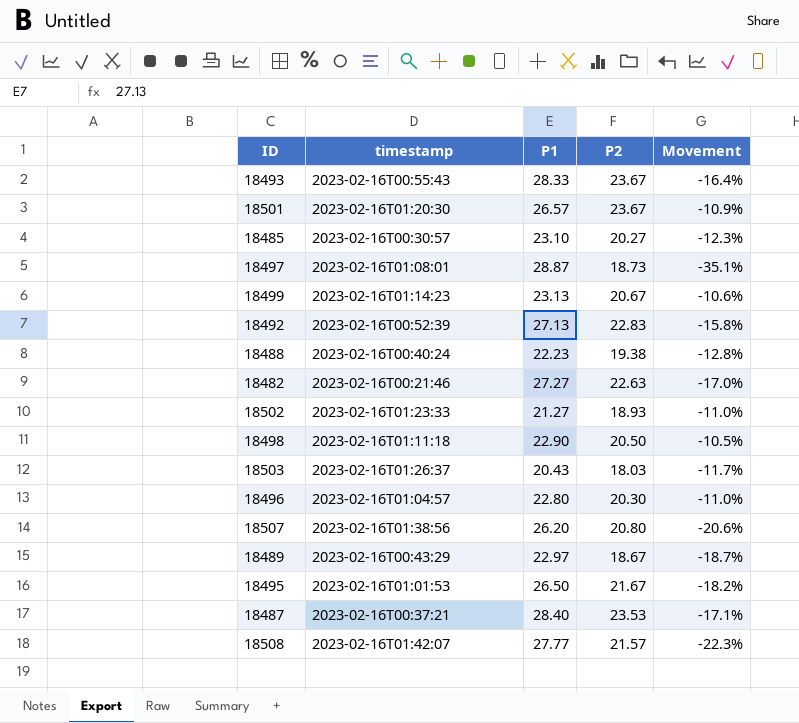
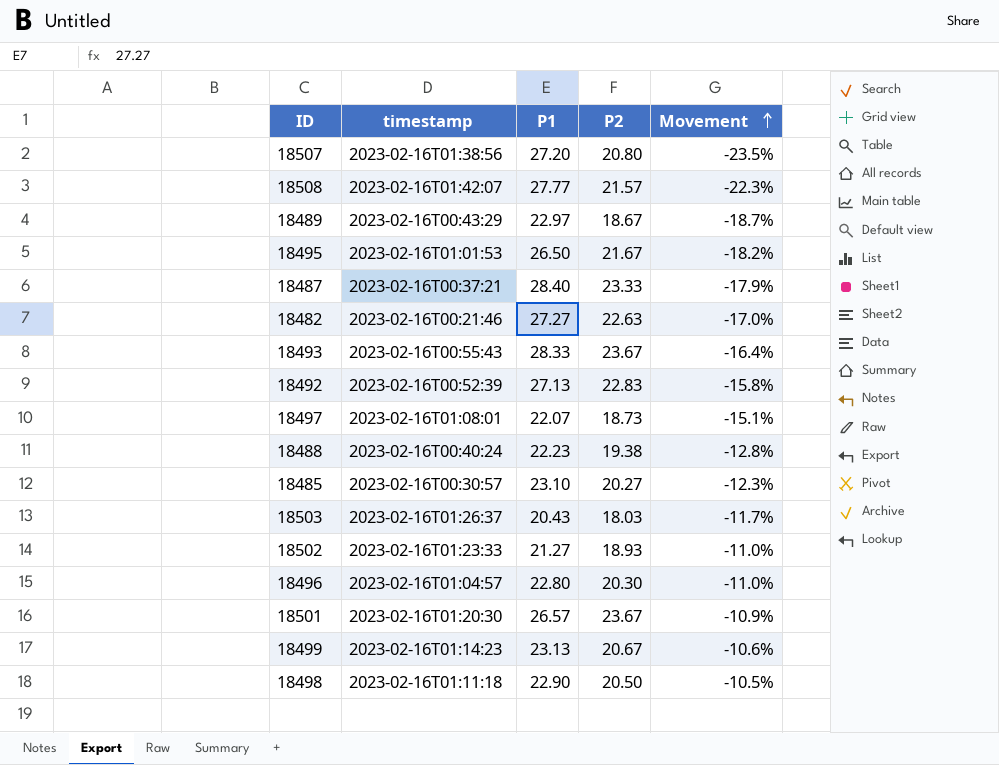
row order: none -> Movement ascending
18507 | P1: 26.20 -> 27.20
18507 | Movement: -20.6% -> -23.5%
18487 | P2: 23.53 -> 23.33
18487 | Movement: -17.1% -> -17.9%
18497 | P1: 28.87 -> 22.07
18497 | Movement: -35.1% -> -15.1%

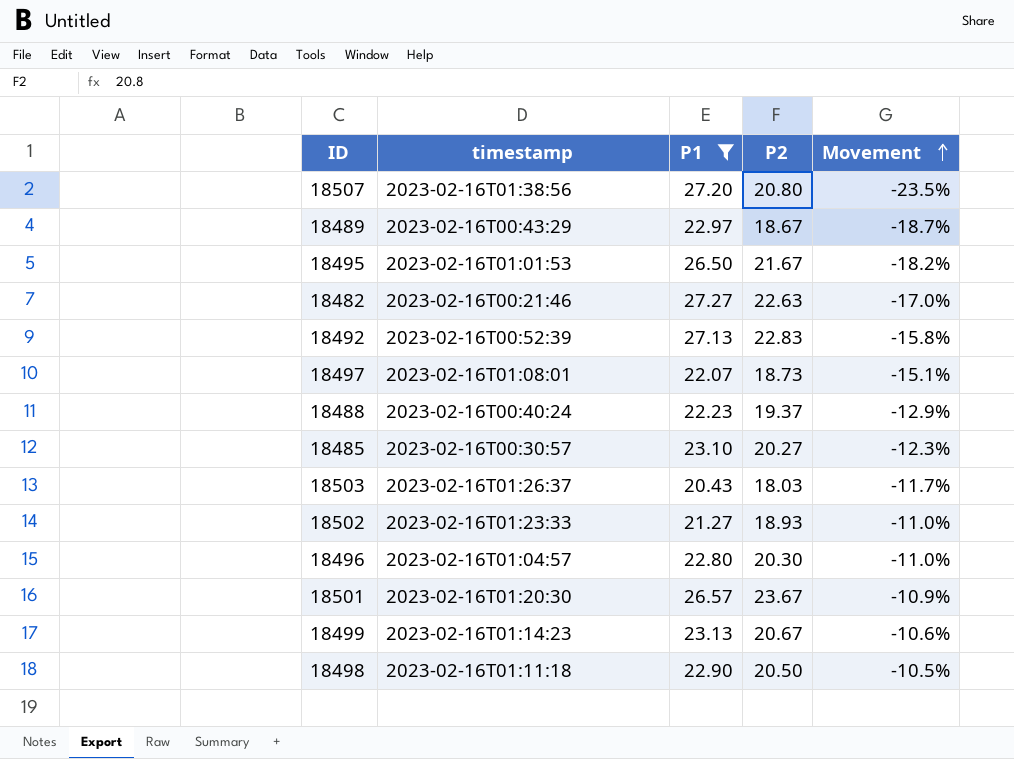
filter: none -> P1 <= 27.27
18488 | P2: 19.38 -> 19.37
18488 | Movement: -12.8% -> -12.9%

